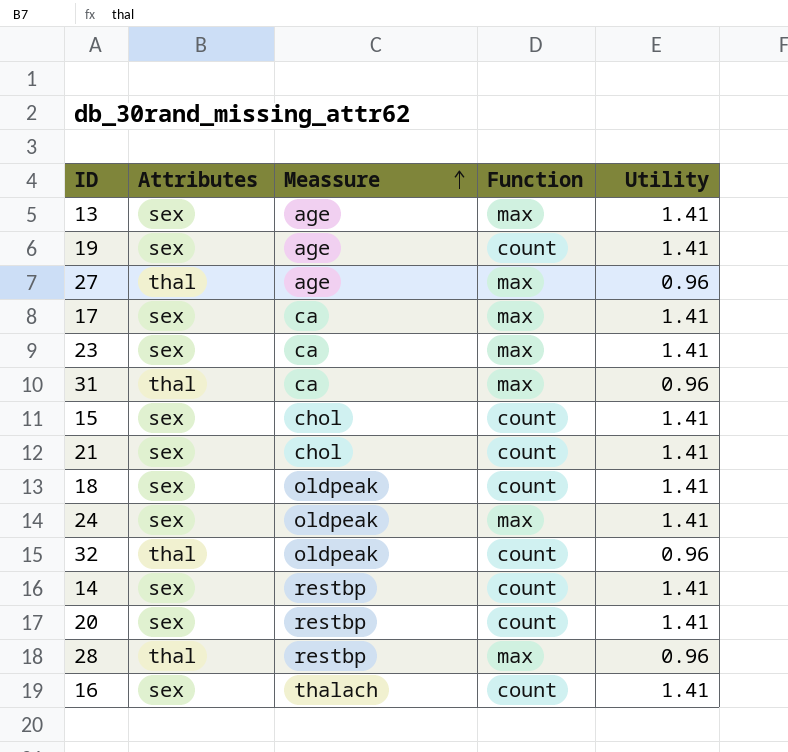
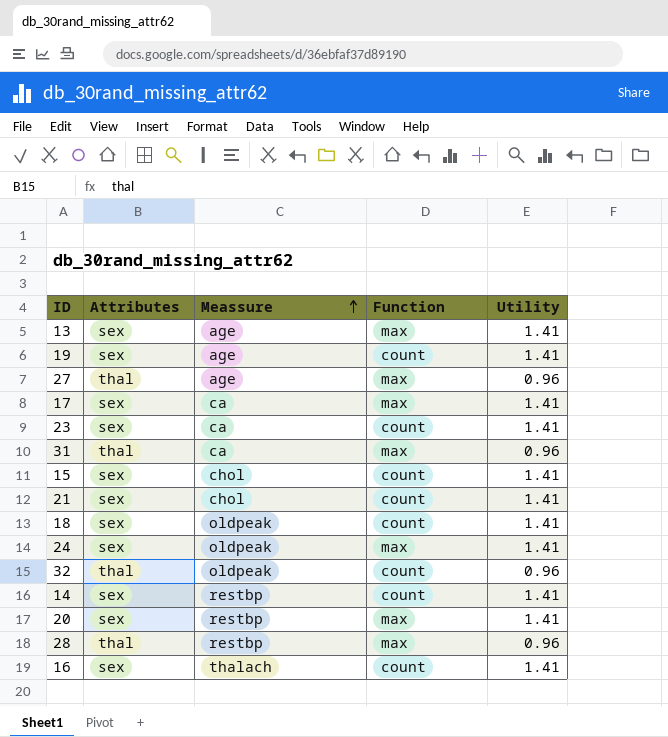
23 | Function: max -> count
20 | Function: count -> max

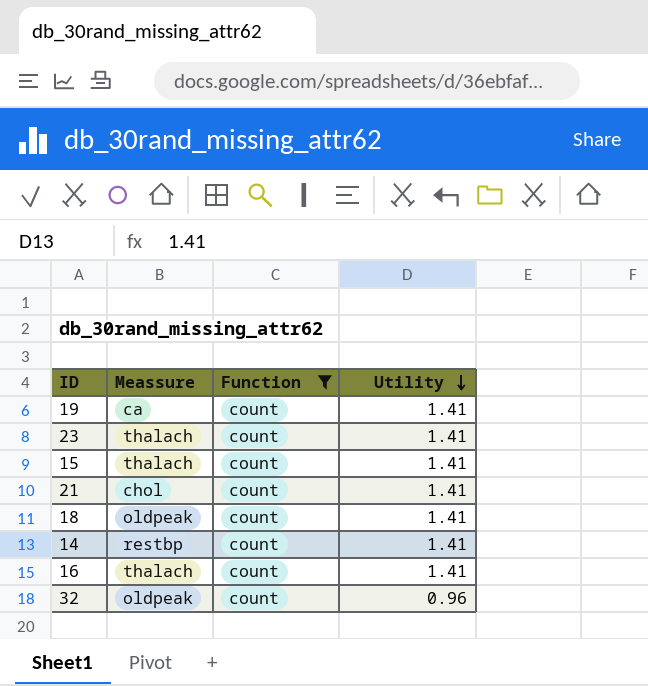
filter: none -> Function = count
row order: Meassure ascending -> Utility descending
column Attributes | position: 2 -> none
19 | Meassure: age -> ca
23 | Meassure: ca -> thalach
15 | Meassure: chol -> thalach

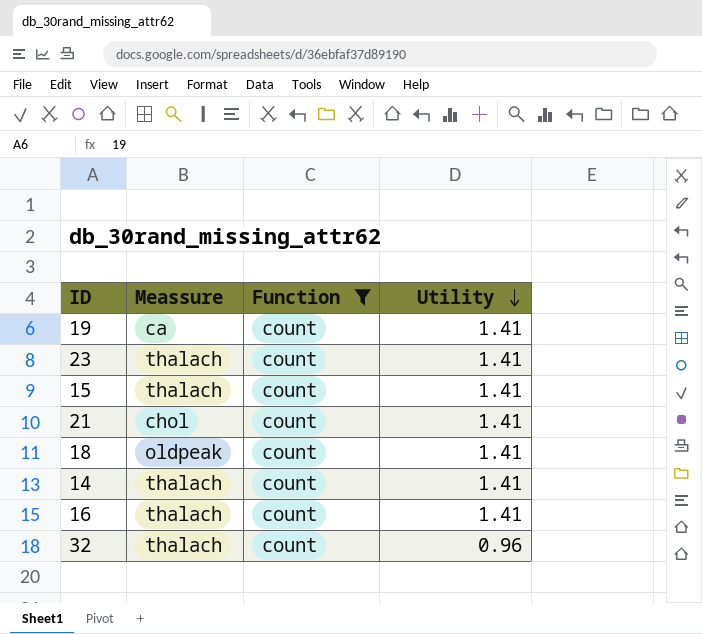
14 | Meassure: restbp -> thalach
32 | Meassure: oldpeak -> thalach

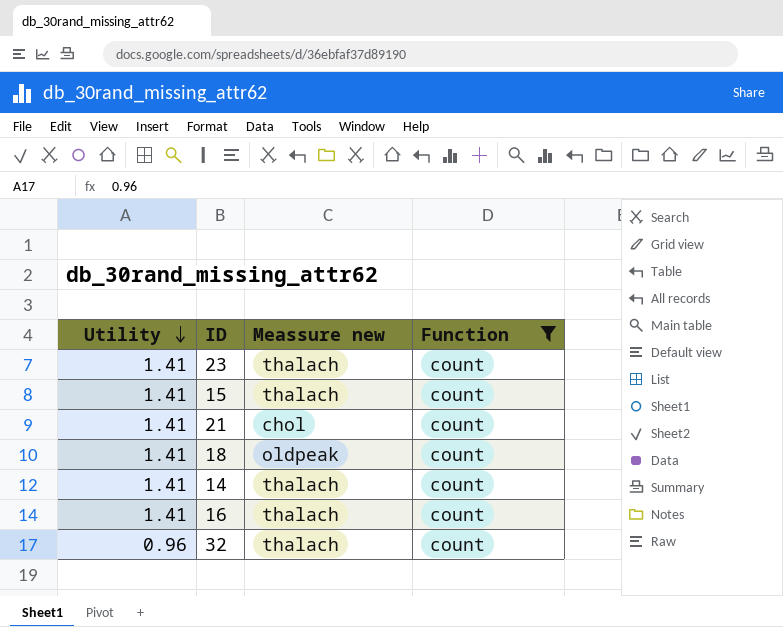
column Utility | position: 4 -> 1
column name: Meassure -> Meassure new
row 19: ca | count | 1.41 -> none

